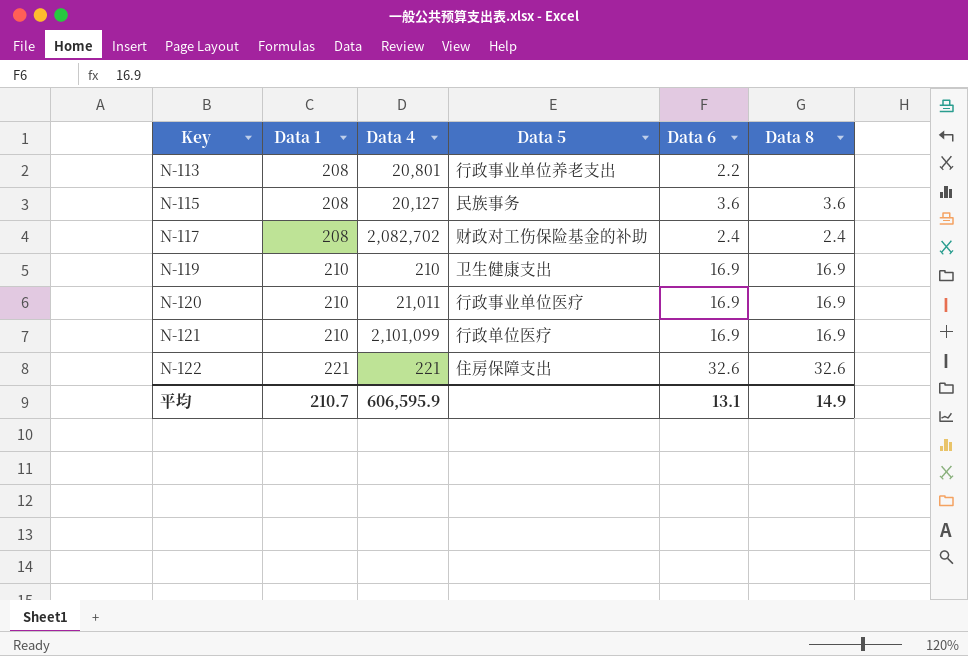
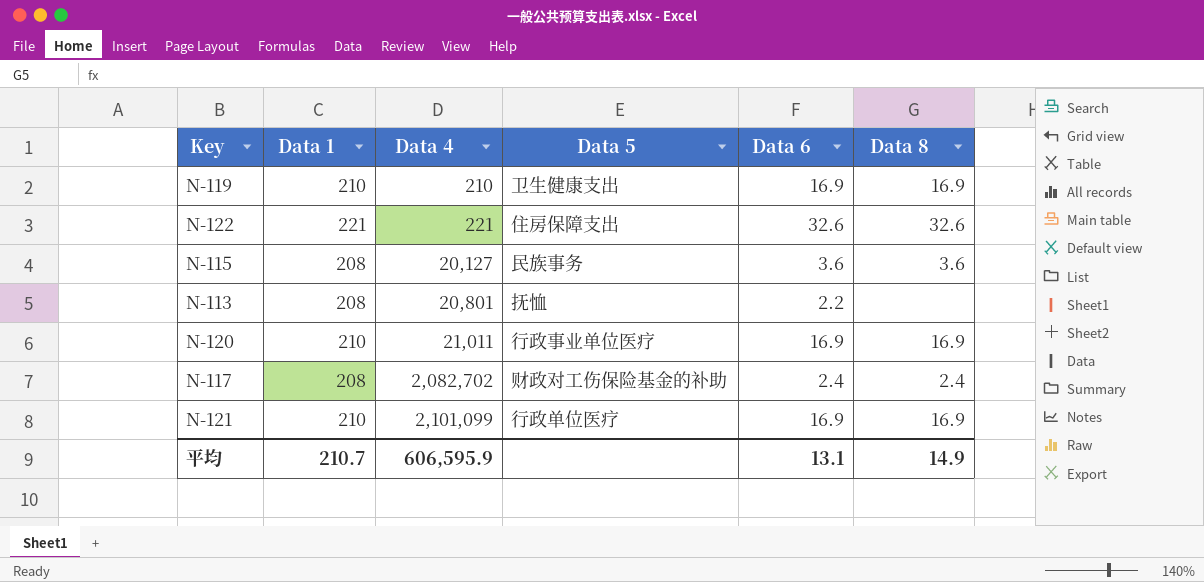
row order: Key ascending -> Data 4 ascending
N-113 | Data 5: 行政事业单位养老支出 -> 抚恤

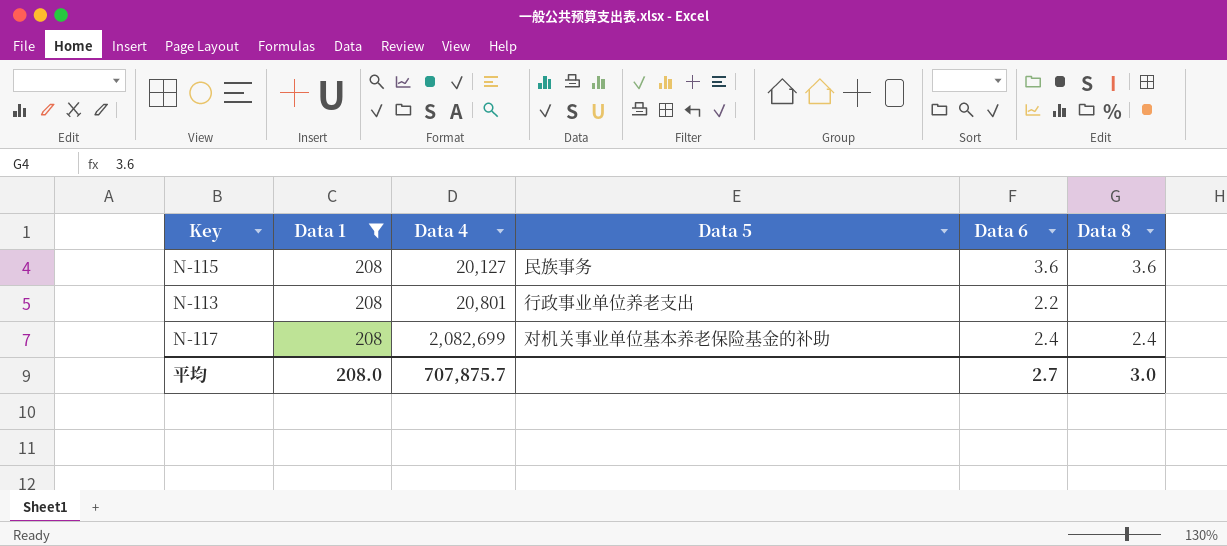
filter: none -> Data 1 = 208
N-113 | Data 5: 抚恤 -> 行政事业单位养老支出
N-117 | Data 4: 2,082,702 -> 2,082,699
N-117 | Data 5: 财政对工伤保险基金的补助 -> 对机关事业单位基本养老保险基金的补助
平均 | Data 1: 210.7 -> 208.0
平均 | Data 4: 606,595.9 -> 707,875.7
平均 | Data 6: 13.1 -> 2.7
平均 | Data 8: 14.9 -> 3.0

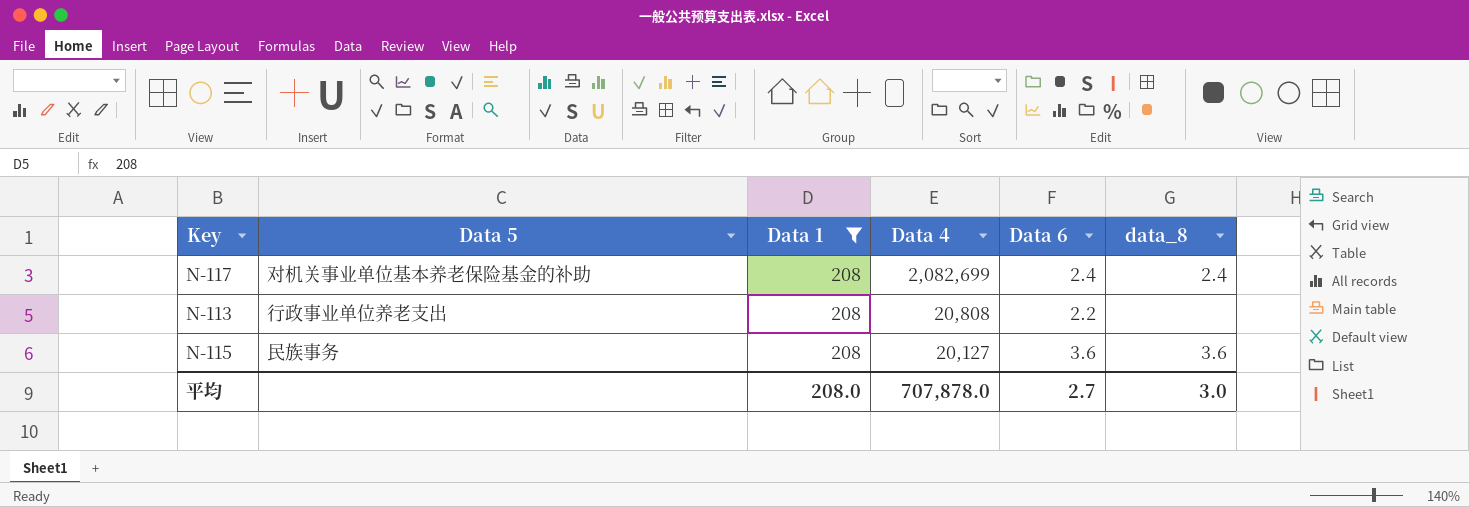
row order: Data 4 ascending -> Data 4 descending
column Data 5 | position: 4 -> 2
column name: Data 8 -> data_8
N-113 | Data 4: 20,801 -> 20,808
平均 | Data 4: 707,875.7 -> 707,878.0

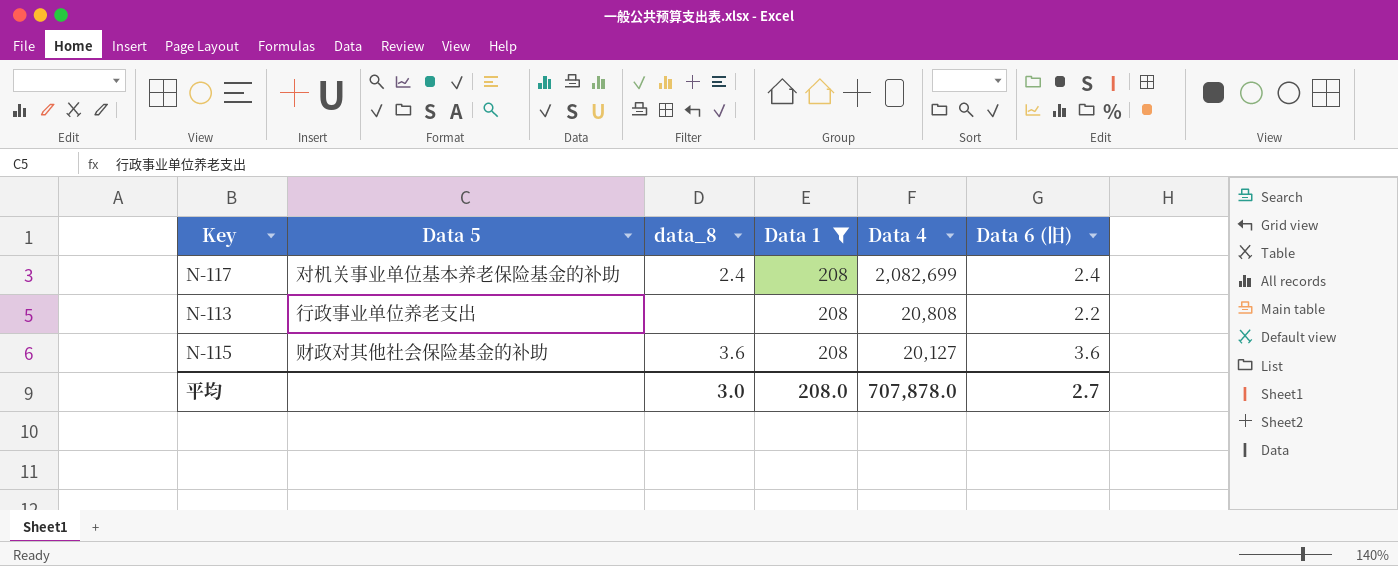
column data_8 | position: 6 -> 3
column name: Data 6 -> Data 6 (旧)
N-115 | Data 5: 民族事务 -> 财政对其他社会保险基金的补助

